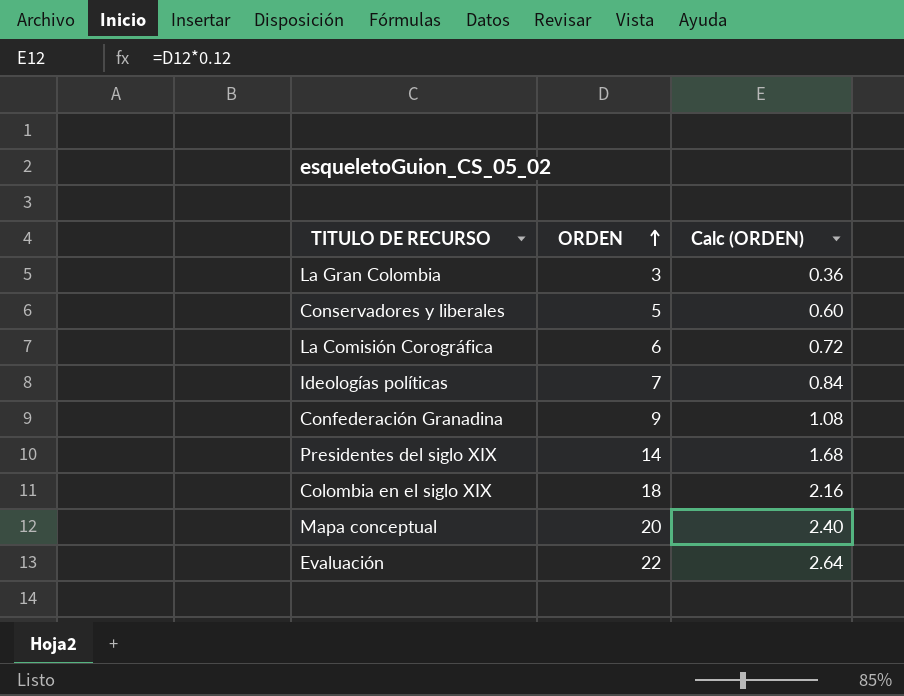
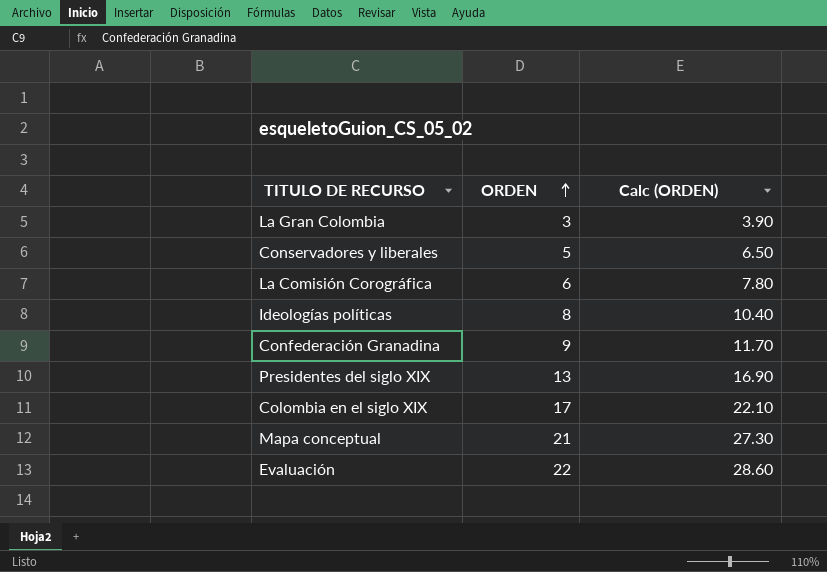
column Calc (ORDEN) | formula: [ORDEN] * 0.12 -> [ORDEN] * 1.3
Ideologías políticas | ORDEN: 7 -> 8
Presidentes del siglo XIX | ORDEN: 14 -> 13
Colombia en el siglo XIX | ORDEN: 18 -> 17
Mapa conceptual | ORDEN: 20 -> 21

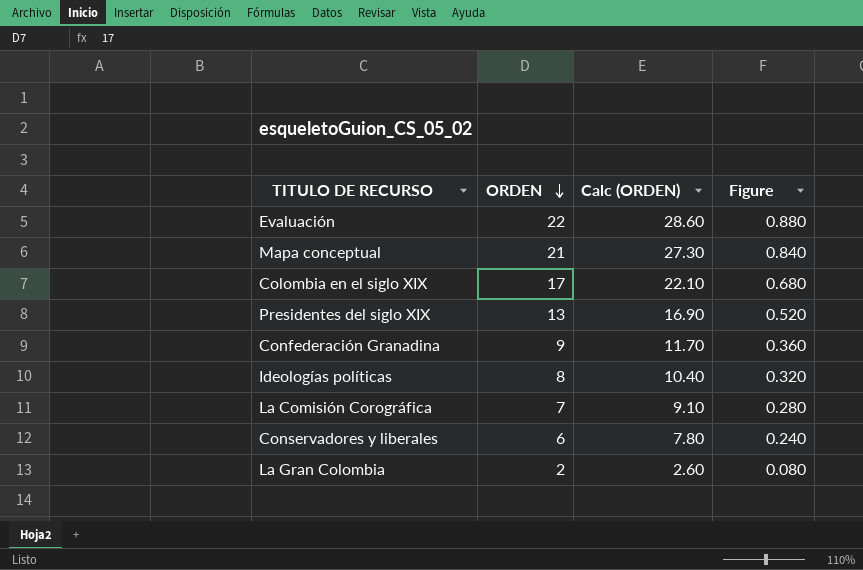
row order: ORDEN ascending -> ORDEN descending
column Figure | formula: none -> [ORDEN] * 0.04
La Comisión Corográfica | ORDEN: 6 -> 7
La Comisión Corográfica | Calc (ORDEN): 7.80 -> 9.10
Conservadores y liberales | ORDEN: 5 -> 6
Conservadores y liberales | Calc (ORDEN): 6.50 -> 7.80
La Gran Colombia | ORDEN: 3 -> 2
La Gran Colombia | Calc (ORDEN): 3.90 -> 2.60

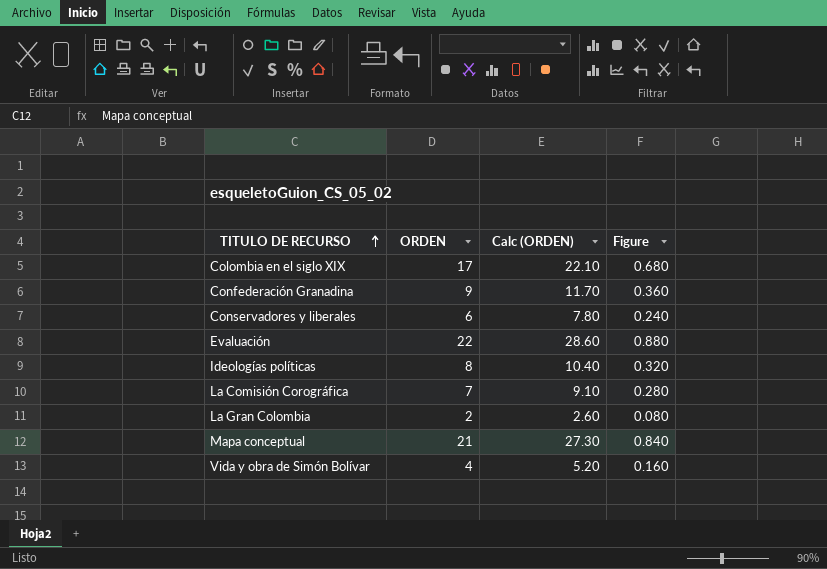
row order: ORDEN descending -> TITULO DE RECURSO ascending
row Presidentes del siglo XIX: 13 | 16.90 | 0.520 -> none
row Vida y obra de Simón Bolívar: none -> 4 | 5.20 | 0.160

